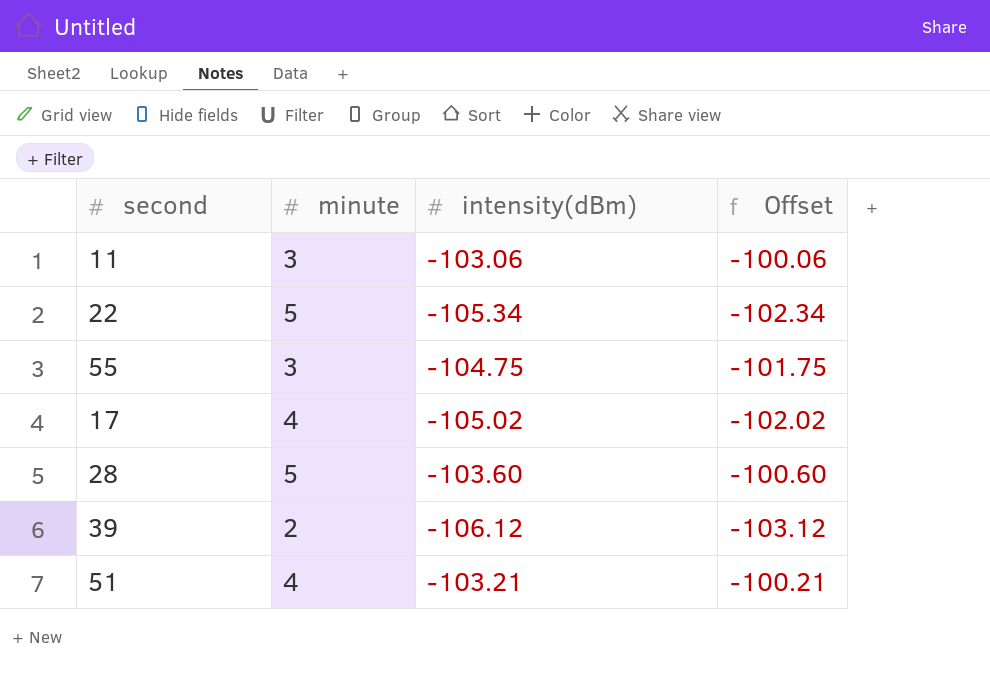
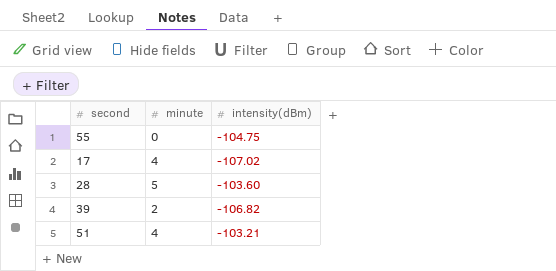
column Offset | formula: [intensity(dBm)] + 3 -> none
row 11: 3 | -103.06 | -100.06 -> none
row 22: 5 | -105.34 | -102.34 -> none
55 | minute: 3 -> 0
17 | intensity(dBm): -105.02 -> -107.02
39 | intensity(dBm): -106.12 -> -106.82

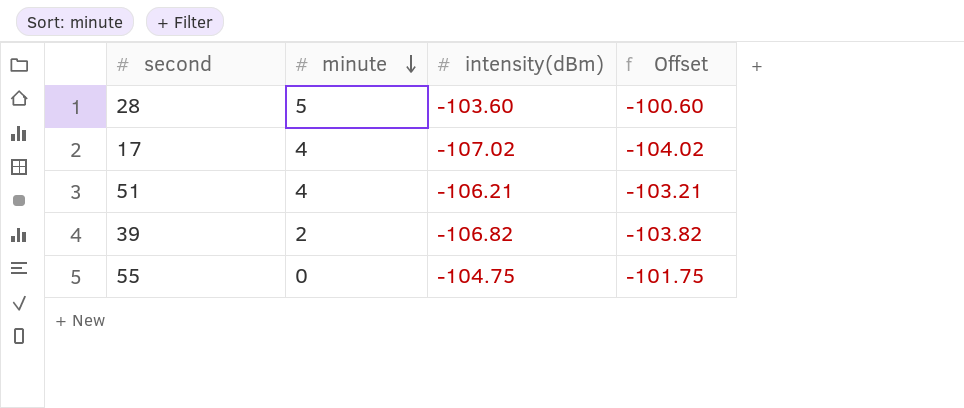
row order: none -> minute descending
column Offset | formula: none -> [intensity(dBm)] + 3
51 | intensity(dBm): -103.21 -> -106.21

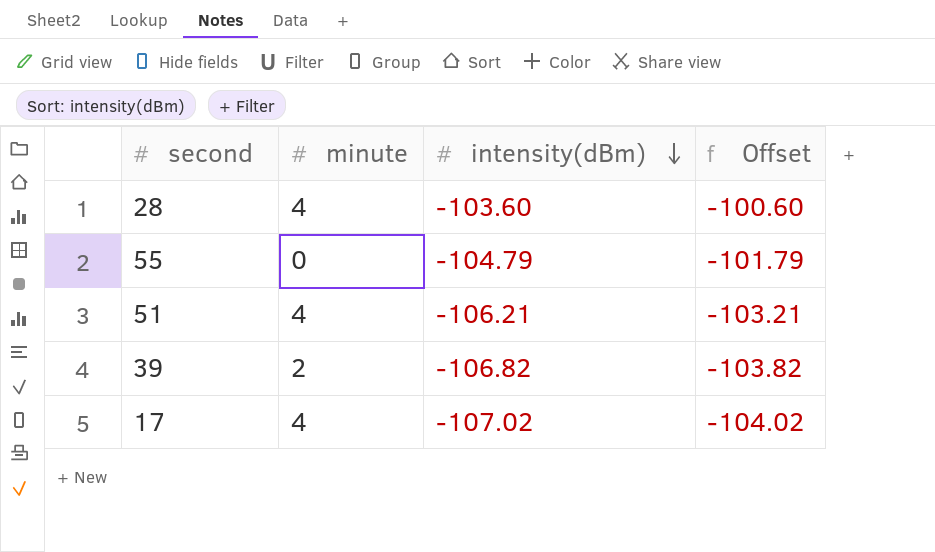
row order: minute descending -> intensity(dBm) descending
28 | minute: 5 -> 4
55 | intensity(dBm): -104.75 -> -104.79
55 | Offset: -101.75 -> -101.79

